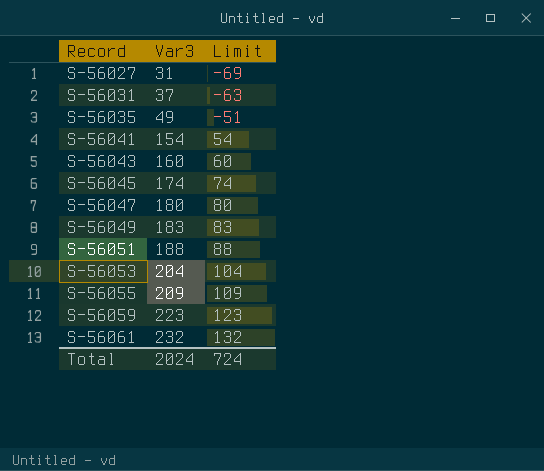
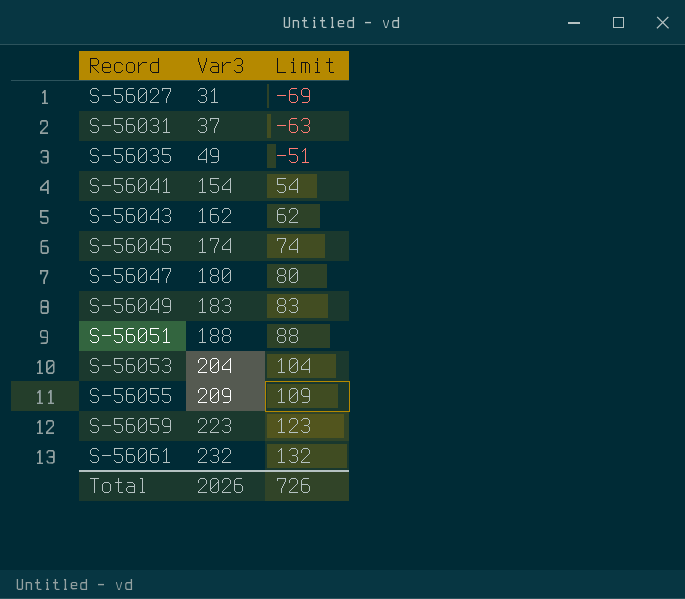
S-56043 | Var3: 160 -> 162
S-56043 | Limit: 60 -> 62
Total | Var3: 2024 -> 2026
Total | Limit: 724 -> 726

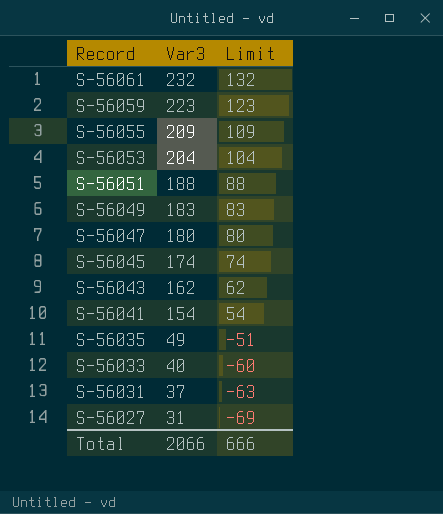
row order: Record ascending -> Record descending
row S-56033: none -> 40 | -60
Total | Var3: 2026 -> 2066
Total | Limit: 726 -> 666

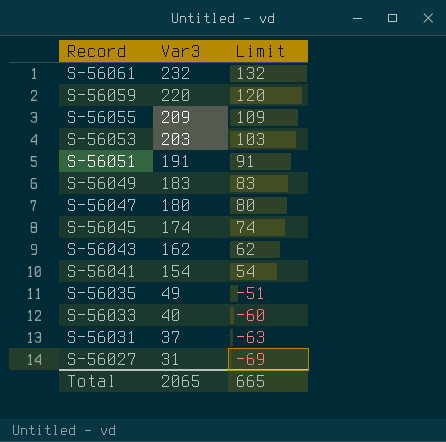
S-56059 | Var3: 223 -> 220
S-56059 | Limit: 123 -> 120
S-56053 | Var3: 204 -> 203
S-56053 | Limit: 104 -> 103
S-56051 | Var3: 188 -> 191
S-56051 | Limit: 88 -> 91
Total | Var3: 2066 -> 2065
Total | Limit: 666 -> 665

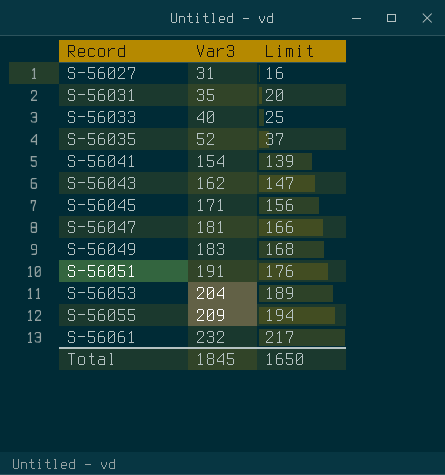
row order: Record descending -> Record ascending
column Limit | formula: [Var3] - 100 -> [Var3] - 15
row S-56059: 220 | 120 -> none
S-56031 | Var3: 37 -> 35
S-56035 | Var3: 49 -> 52
S-56045 | Var3: 174 -> 171
S-56047 | Var3: 180 -> 181
S-56053 | Var3: 203 -> 204
Total | Var3: 2065 -> 1845
Total | Limit: 665 -> 1650

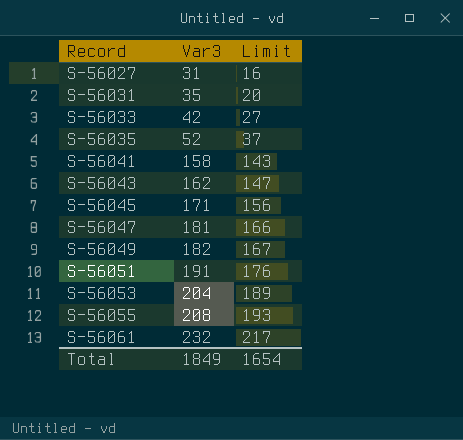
S-56033 | Var3: 40 -> 42
S-56033 | Limit: 25 -> 27
S-56041 | Var3: 154 -> 158
S-56041 | Limit: 139 -> 143
S-56049 | Var3: 183 -> 182
S-56049 | Limit: 168 -> 167
S-56055 | Var3: 209 -> 208
S-56055 | Limit: 194 -> 193
Total | Var3: 1845 -> 1849
Total | Limit: 1650 -> 1654

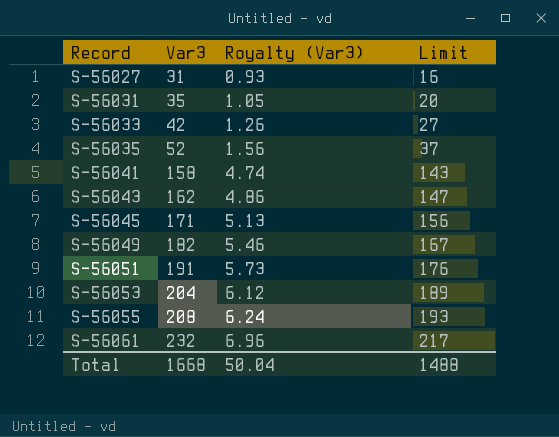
column Royalty (Var3) | formula: none -> [Var3] * 0.03
row S-56047: 181 | 166 -> none
Total | Var3: 1849 -> 1668
Total | Limit: 1654 -> 1488

